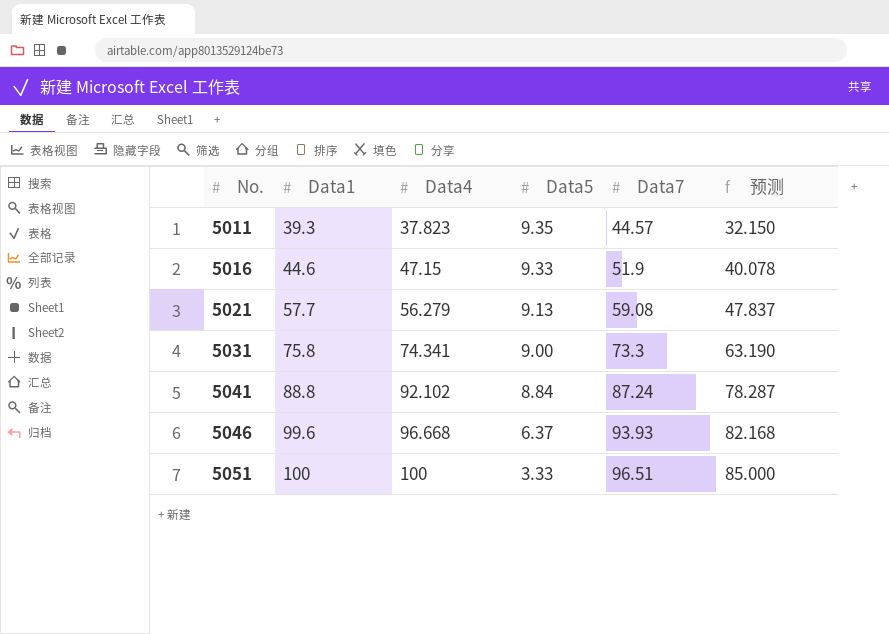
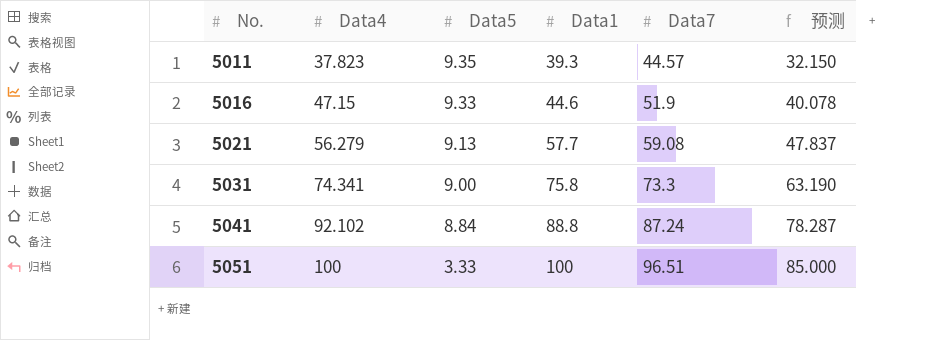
column Data1 | position: 2 -> 4
row 5046: 99.6 | 96.668 | 6.37 | 93.93 | 82.168 -> none

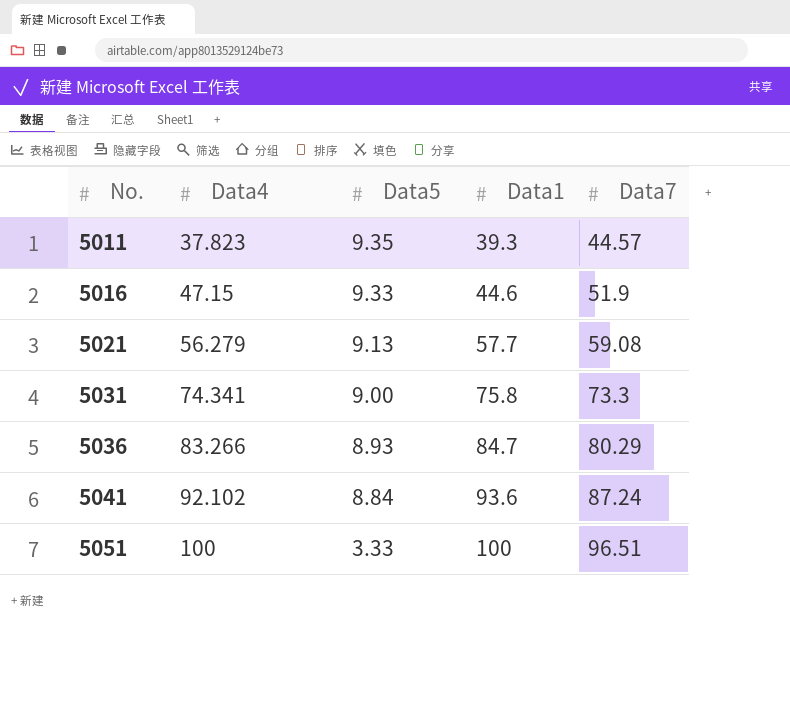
column 预测 | formula: [Data4] * 0.85 -> none
row 5036: none -> 83.266 | 8.93 | 84.7 | 80.29
5041 | Data1: 88.8 -> 93.6

